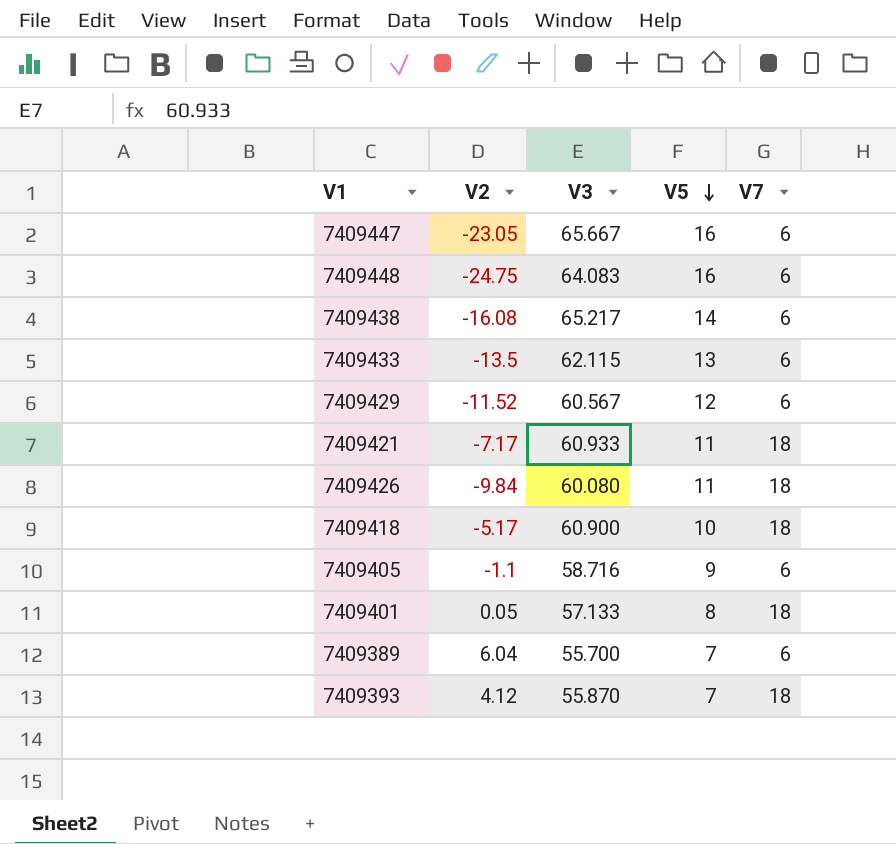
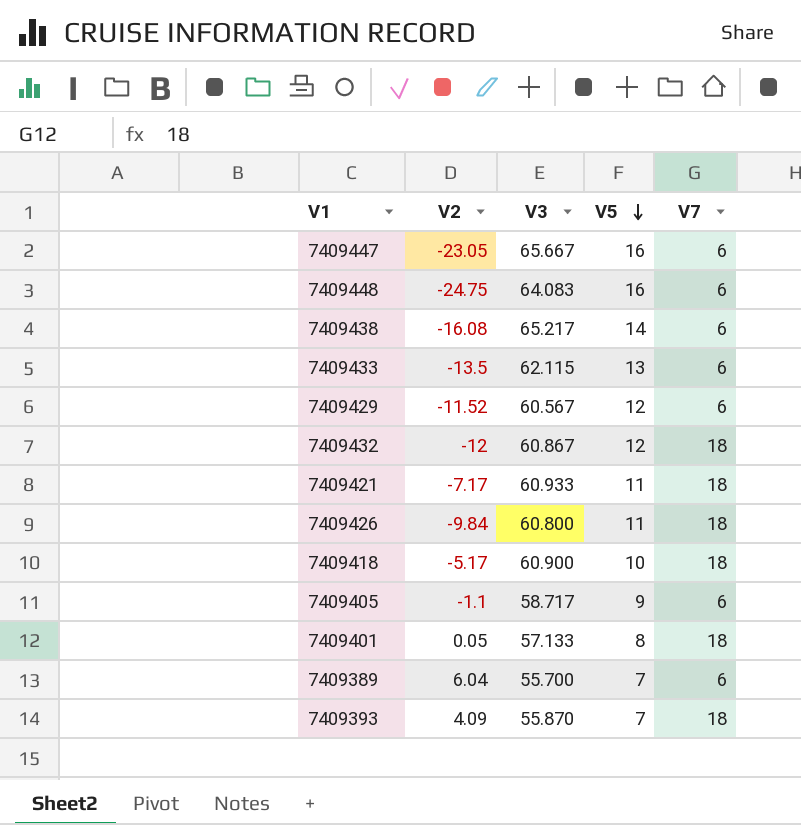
row 7409432: none -> -12 | 60.867 | 12 | 18
7409426 | V3: 60.080 -> 60.800
7409405 | V3: 58.716 -> 58.717
7409393 | V2: 4.12 -> 4.09

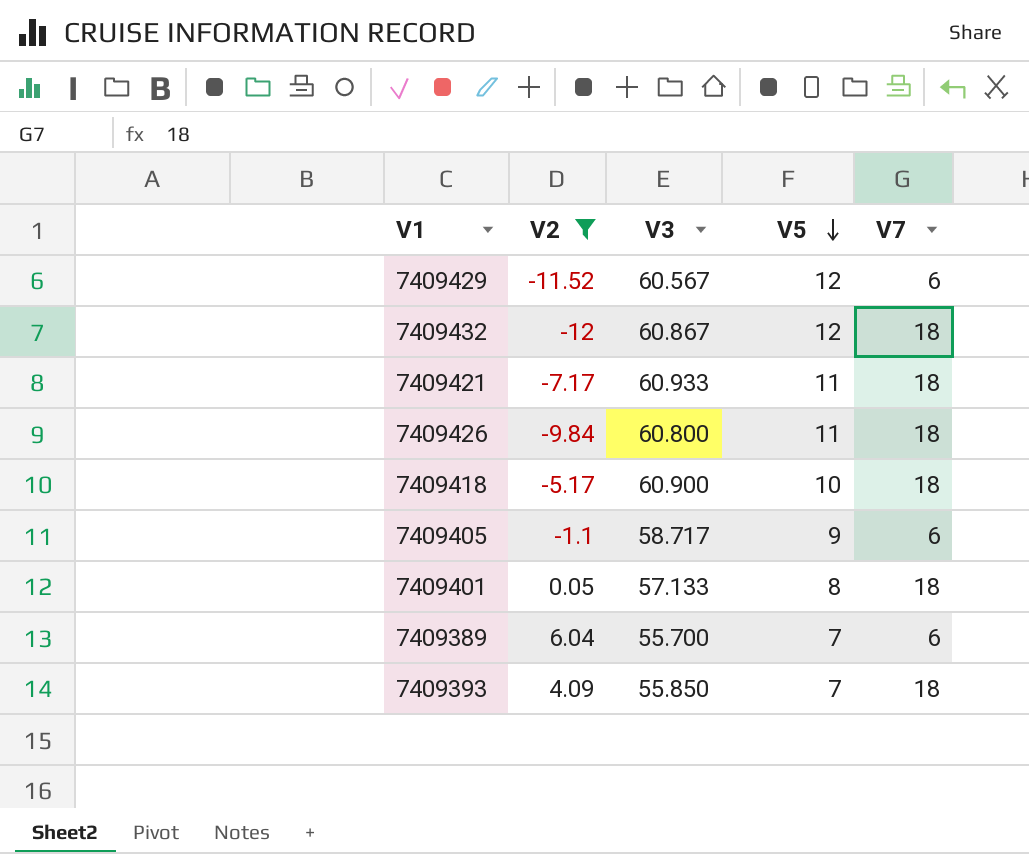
filter: none -> V2 >= -12
7409393 | V3: 55.870 -> 55.850

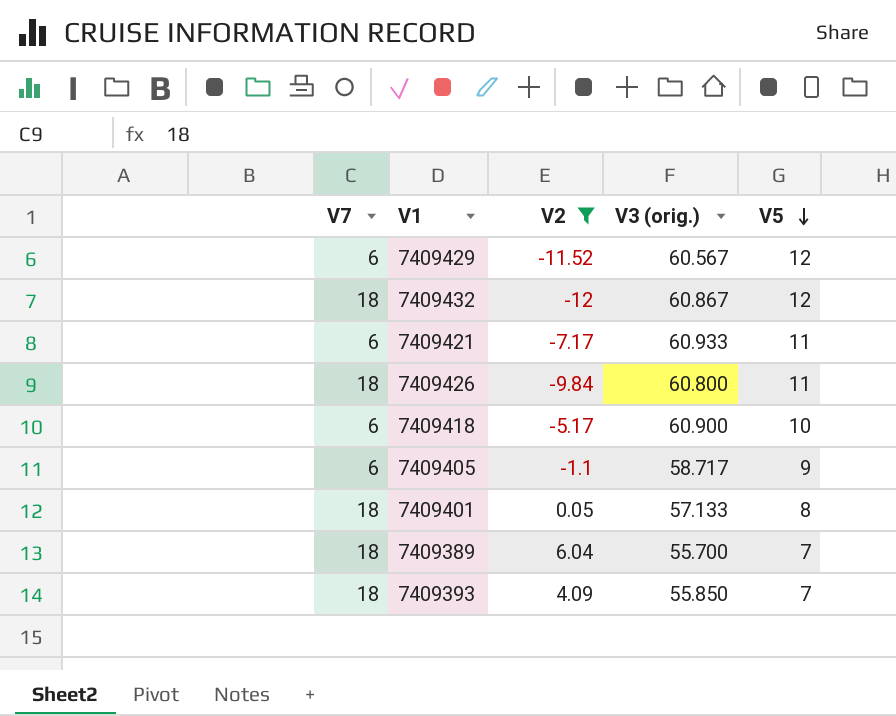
column V7 | position: 5 -> 1
column name: V3 -> V3 (orig.)
7409421 | V7: 18 -> 6
7409418 | V7: 18 -> 6
7409389 | V7: 6 -> 18

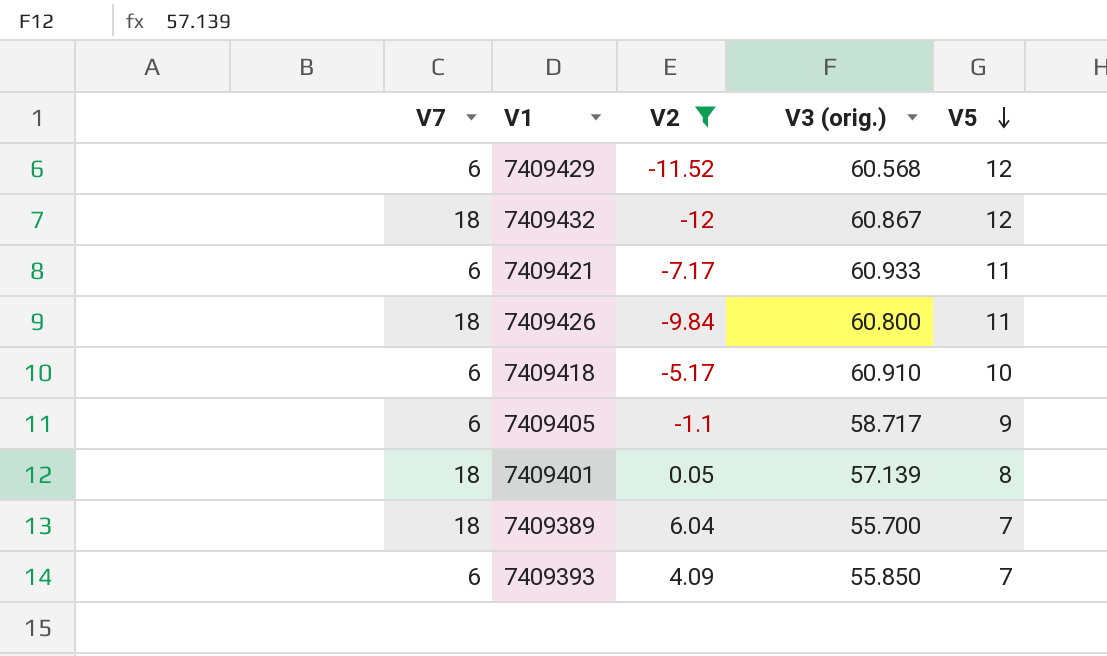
7409429 | V3 (orig.): 60.567 -> 60.568
7409418 | V3 (orig.): 60.900 -> 60.910
7409401 | V3 (orig.): 57.133 -> 57.139
7409393 | V7: 18 -> 6

